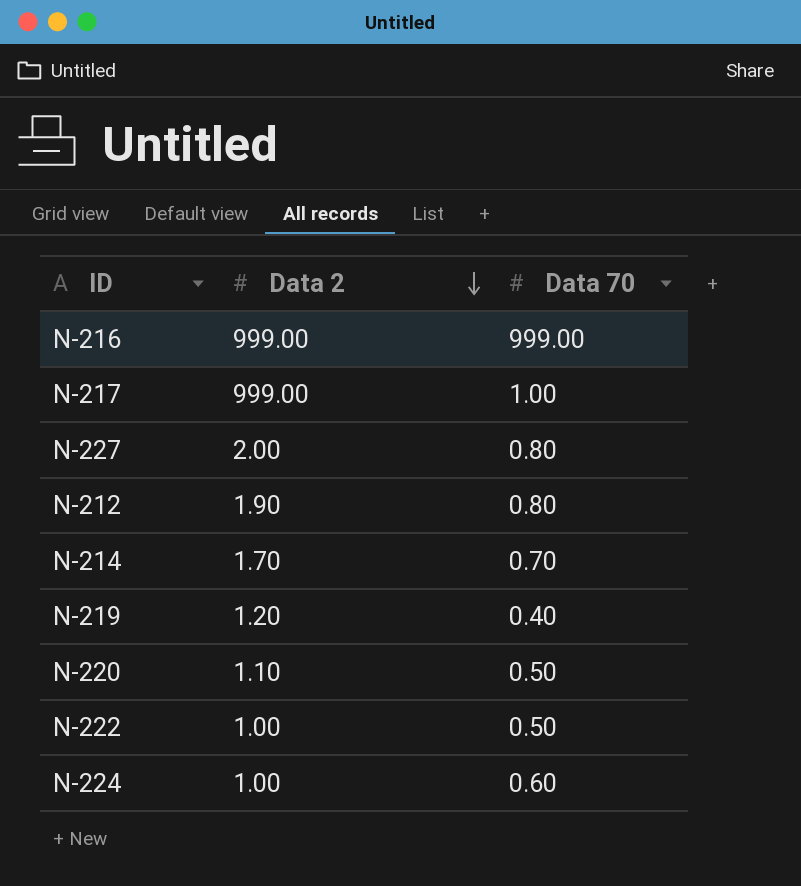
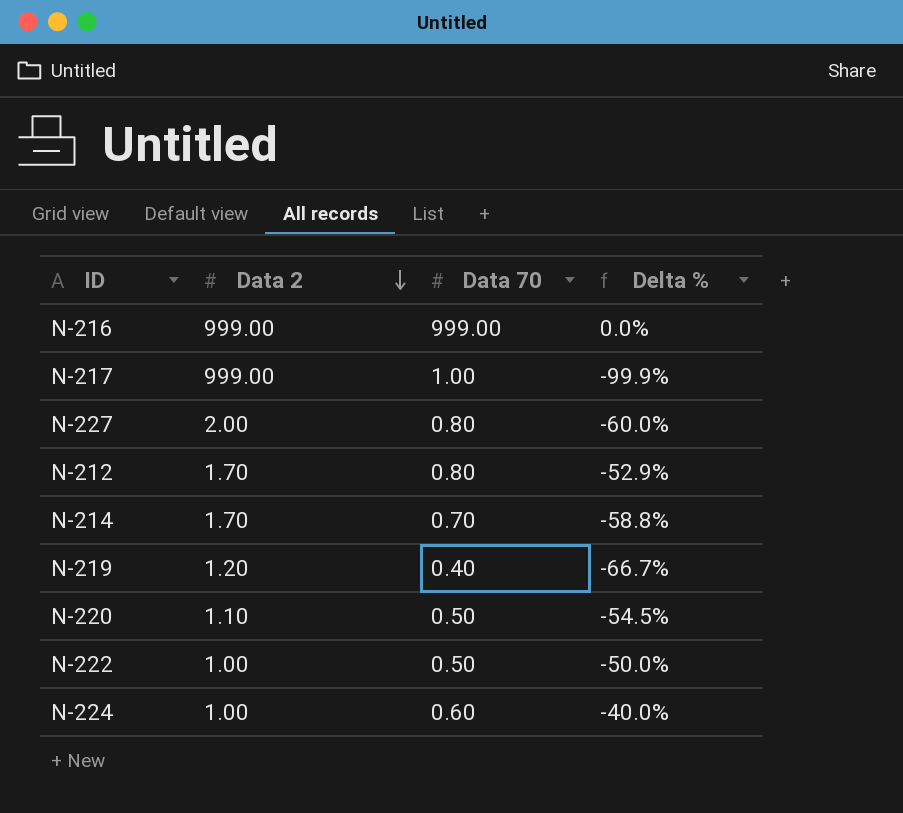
column Delta % | formula: none -> ([Data 70] - [Data 2]) / [Data 2]
N-212 | Data 2: 1.90 -> 1.70

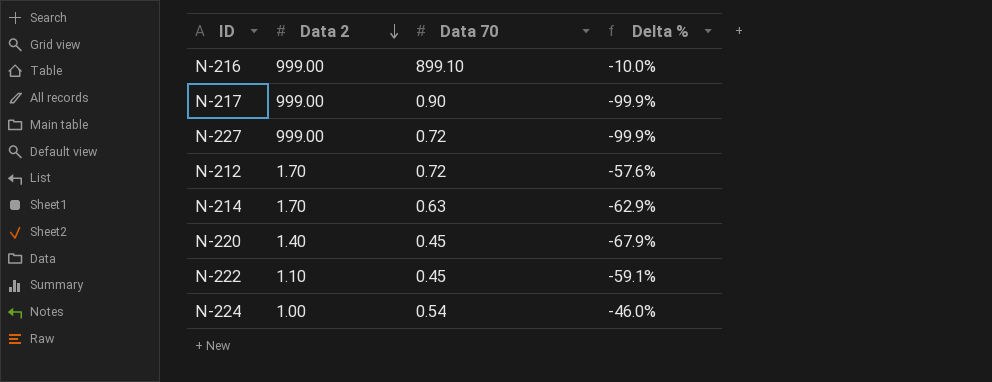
row N-219: 1.20 | 0.40 | -66.7% -> none
N-216 | Data 70: 999.00 -> 899.10
N-216 | Delta %: 0.0% -> -10.0%
N-217 | Data 70: 1.00 -> 0.90
N-227 | Data 2: 2.00 -> 999.00
N-227 | Data 70: 0.80 -> 0.72
N-227 | Delta %: -60.0% -> -99.9%
N-212 | Data 70: 0.80 -> 0.72
N-212 | Delta %: -52.9% -> -57.6%
N-214 | Data 70: 0.70 -> 0.63
N-214 | Delta %: -58.8% -> -62.9%
N-220 | Data 2: 1.10 -> 1.40
N-220 | Data 70: 0.50 -> 0.45
N-220 | Delta %: -54.5% -> -67.9%
N-222 | Data 2: 1.00 -> 1.10
N-222 | Data 70: 0.50 -> 0.45
N-222 | Delta %: -50.0% -> -59.1%
N-224 | Data 70: 0.60 -> 0.54
N-224 | Delta %: -40.0% -> -46.0%

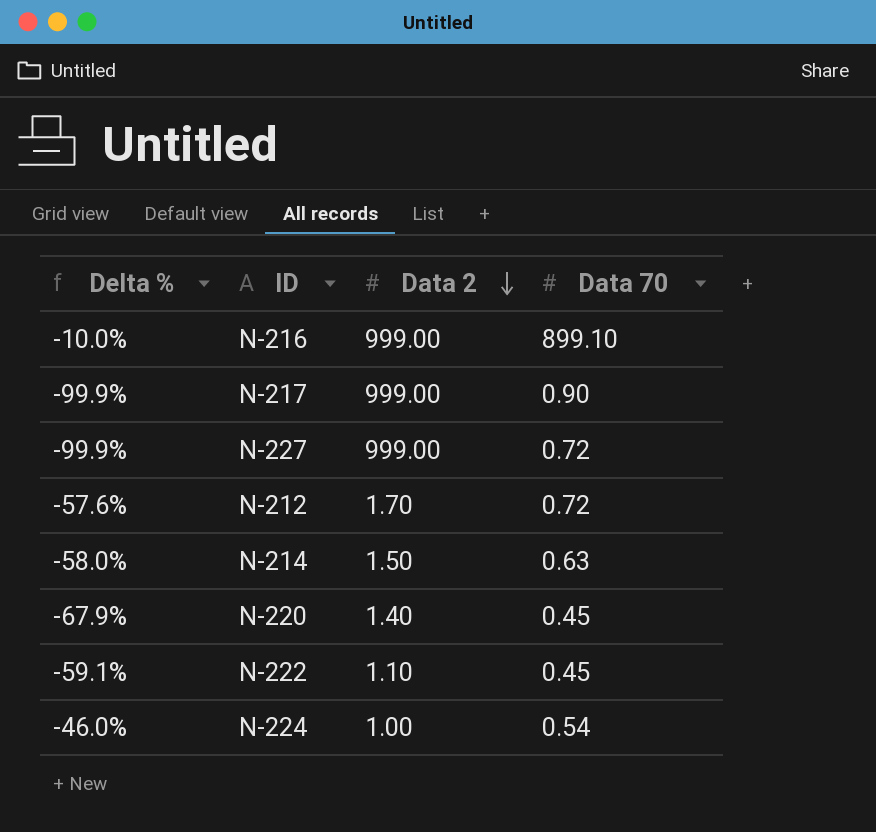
column Delta % | position: 4 -> 1
N-214 | Delta %: -62.9% -> -58.0%
N-214 | Data 2: 1.70 -> 1.50

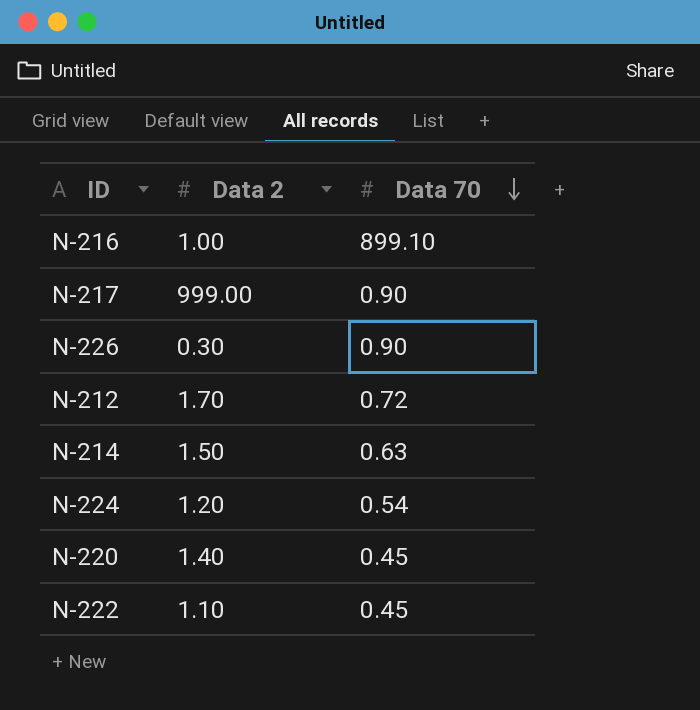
row order: Data 2 descending -> Data 70 descending
column Delta % | formula: ([Data 70] - [Data 2]) / [Data 2] -> none
row N-227: -99.9% | 999.00 | 0.72 -> none
N-216 | Data 2: 999.00 -> 1.00
row N-226: none -> 0.30 | 0.90
N-224 | Data 2: 1.00 -> 1.20

